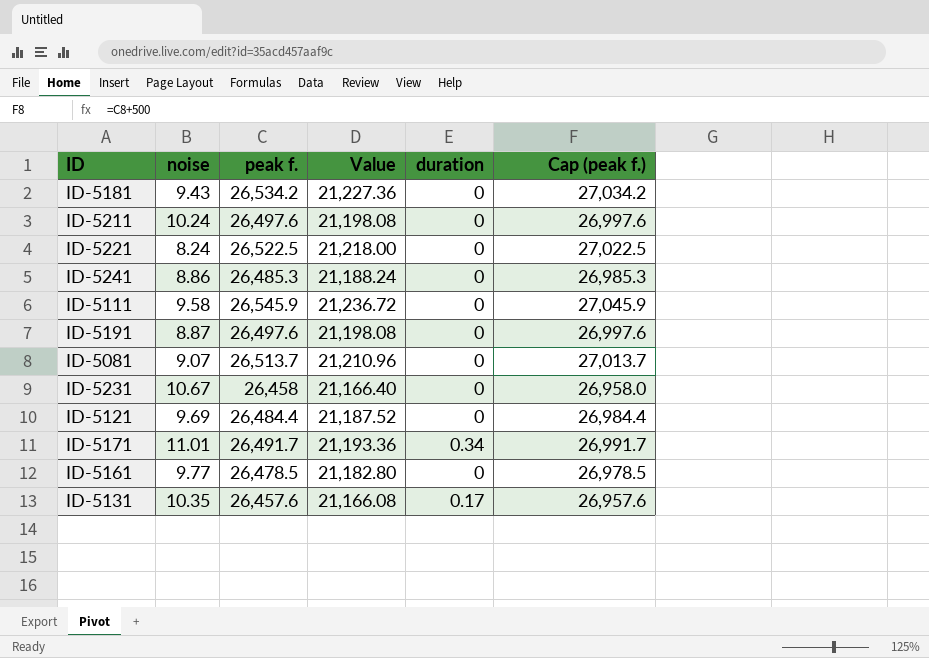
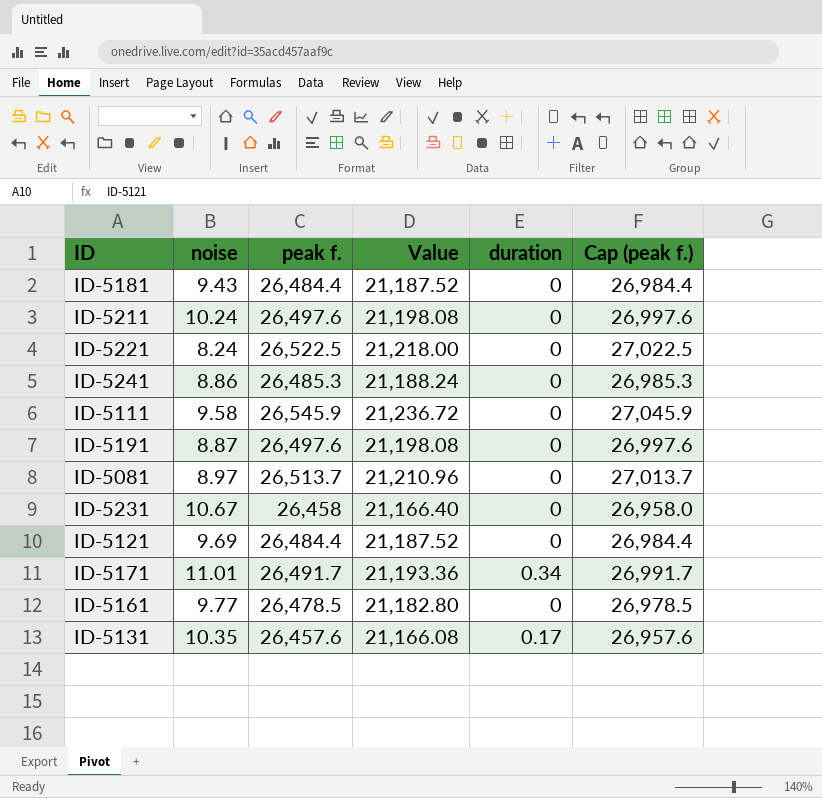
ID-5181 | peak f.: 26,534.2 -> 26,484.4
ID-5181 | Value: 21,227.36 -> 21,187.52
ID-5181 | Cap (peak f.): 27,034.2 -> 26,984.4
ID-5081 | noise: 9.07 -> 8.97

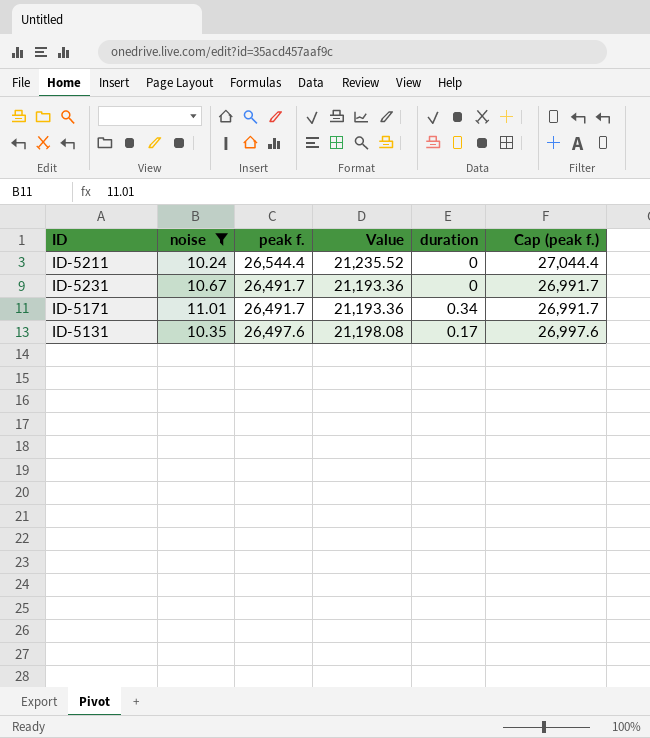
filter: none -> noise >= 10.24
ID-5211 | peak f.: 26,497.6 -> 26,544.4
ID-5211 | Value: 21,198.08 -> 21,235.52
ID-5211 | Cap (peak f.): 26,997.6 -> 27,044.4
ID-5231 | peak f.: 26,458 -> 26,491.7
ID-5231 | Value: 21,166.40 -> 21,193.36
ID-5231 | Cap (peak f.): 26,958.0 -> 26,991.7
ID-5131 | peak f.: 26,457.6 -> 26,497.6
ID-5131 | Value: 21,166.08 -> 21,198.08
ID-5131 | Cap (peak f.): 26,957.6 -> 26,997.6

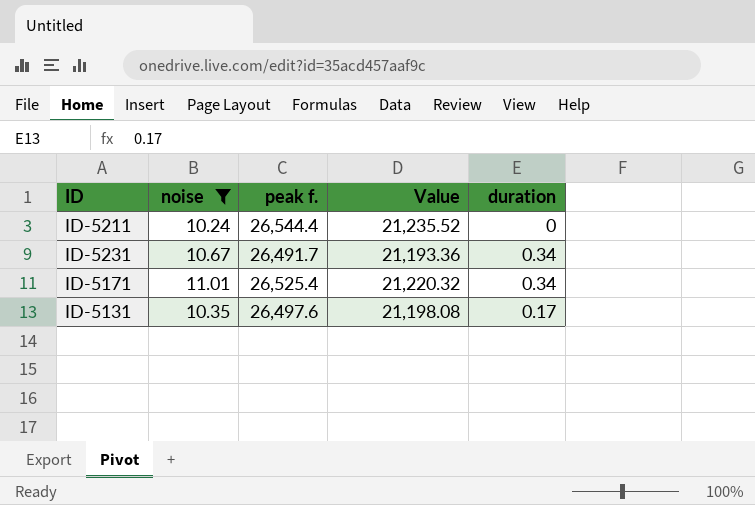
column Cap (peak f.) | formula: [peak f.] + 500 -> none
ID-5231 | duration: 0 -> 0.34
ID-5171 | peak f.: 26,491.7 -> 26,525.4
ID-5171 | Value: 21,193.36 -> 21,220.32

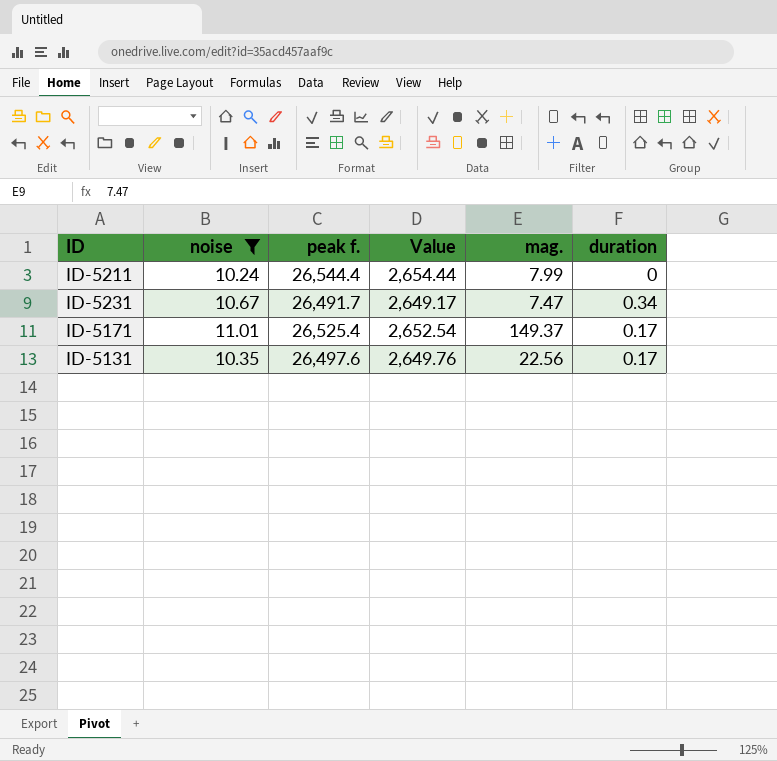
column Value | formula: [peak f.] * 0.8 -> [peak f.] * 0.1
column mag. | position: none -> 5
ID-5171 | duration: 0.34 -> 0.17

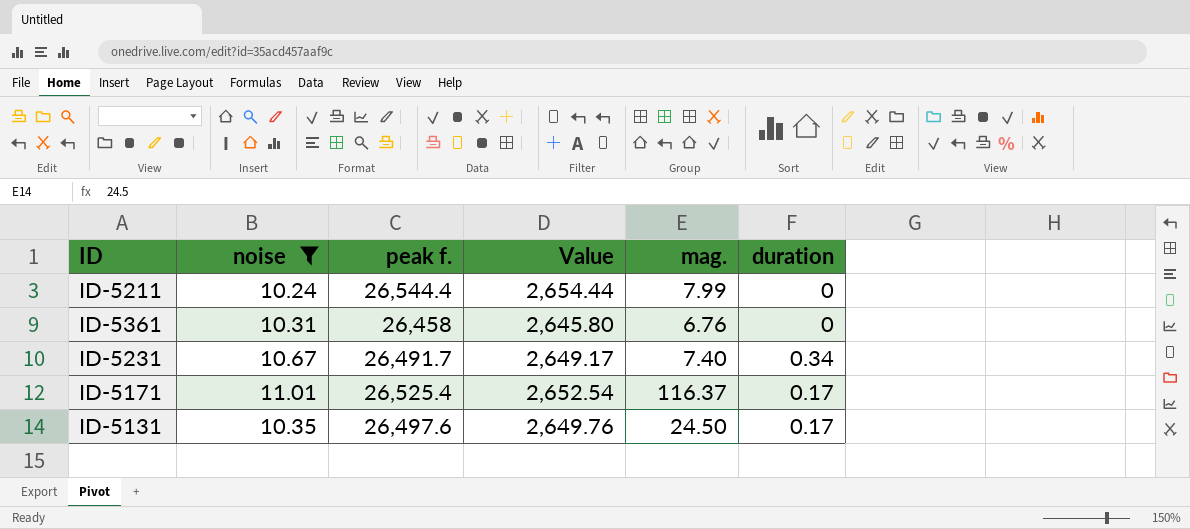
row ID-5361: none -> 10.31 | 26,458 | 2,645.80 | 6.76 | 0
ID-5231 | mag.: 7.47 -> 7.40
ID-5171 | mag.: 149.37 -> 116.37
ID-5131 | mag.: 22.56 -> 24.50

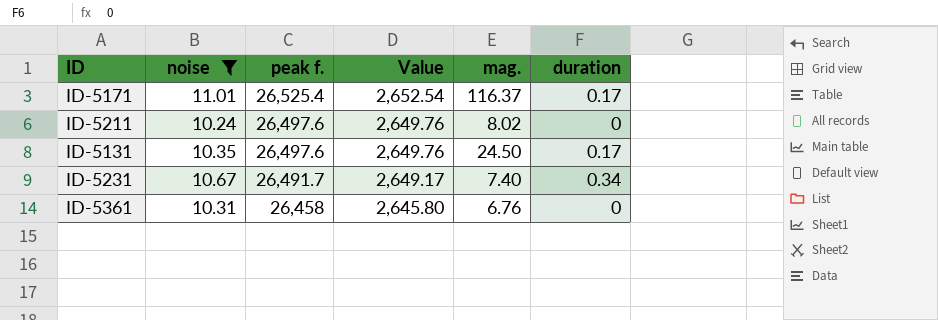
row order: none -> peak f. descending
ID-5211 | peak f.: 26,544.4 -> 26,497.6
ID-5211 | Value: 2,654.44 -> 2,649.76
ID-5211 | mag.: 7.99 -> 8.02

